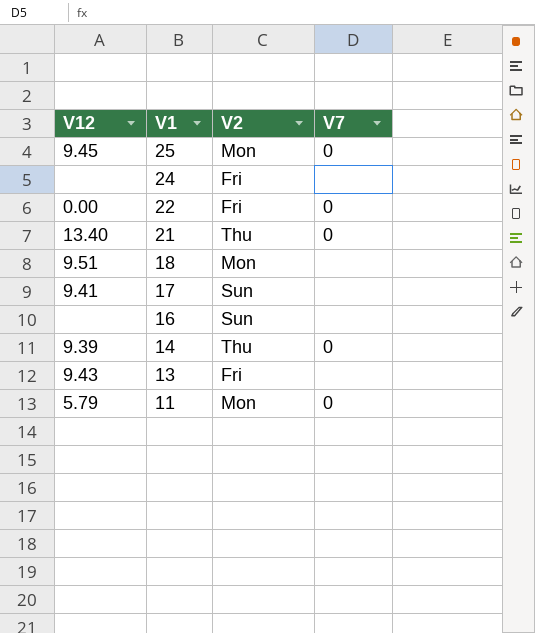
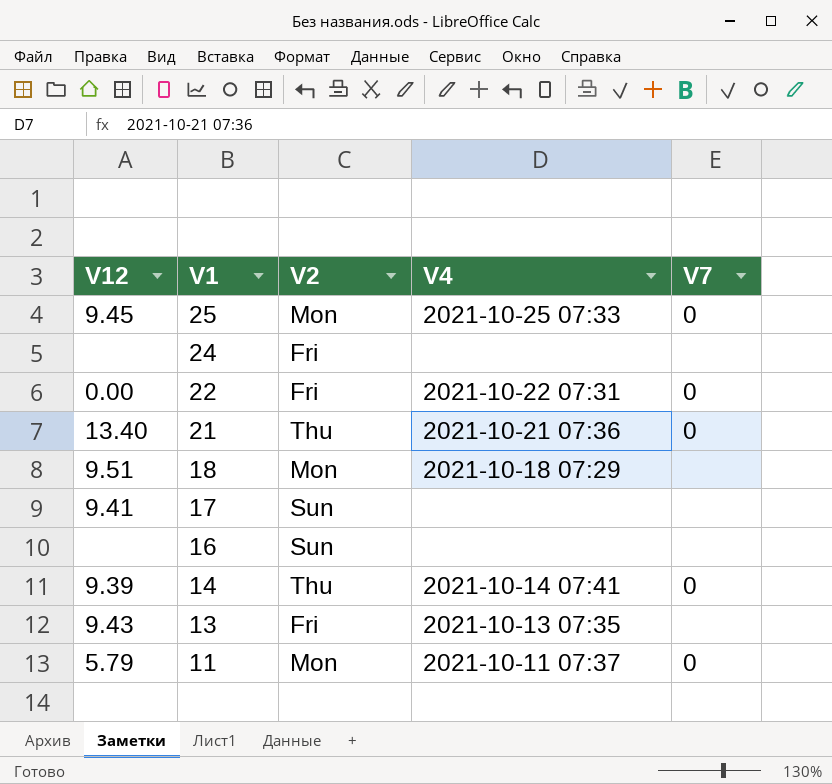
column V4 | position: none -> 4

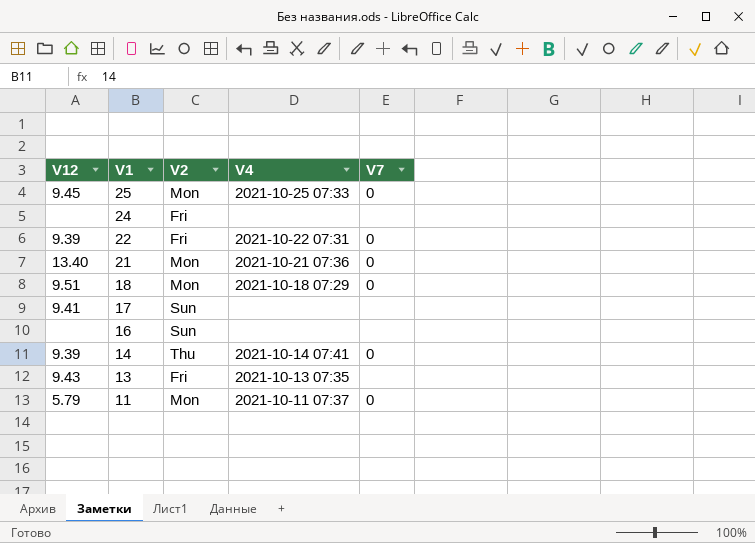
22 | V12: 0.00 -> 9.39
21 | V2: Thu -> Mon
18 | V7: none -> 0

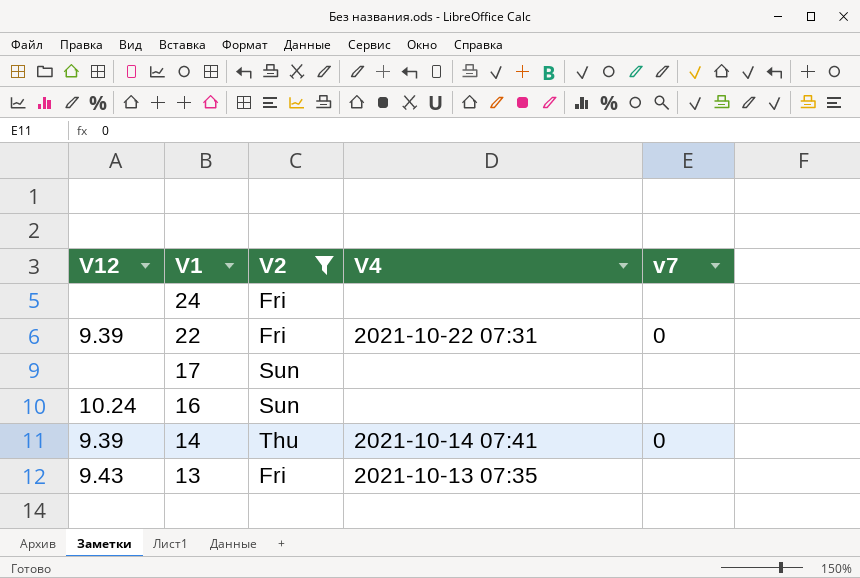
filter: none -> V2 != Mon
column name: V7 -> v7
17 | V12: 9.41 -> none
16 | V12: none -> 10.24

